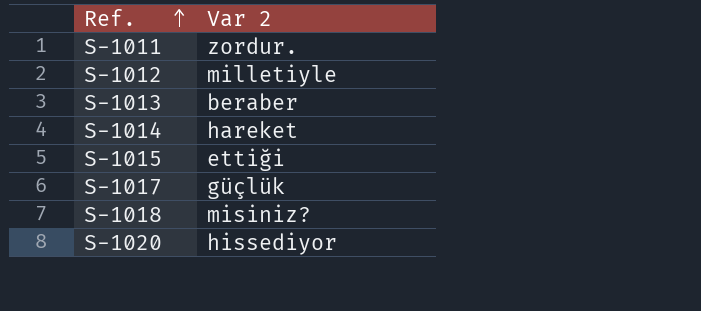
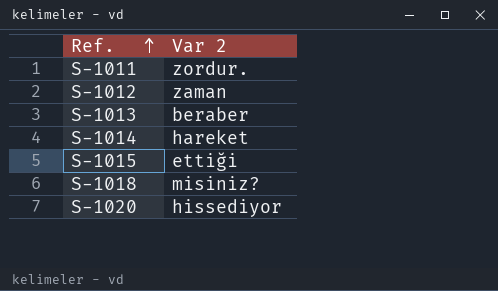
row S-1017: güçlük -> none
S-1012 | Var 2: milletiyle -> zaman

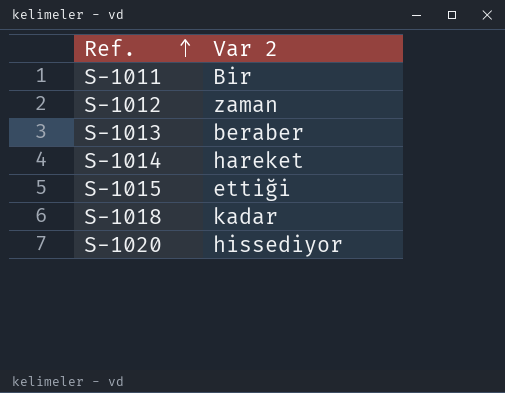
S-1011 | Var 2: zordur. -> Bir
S-1018 | Var 2: misiniz? -> kadar

